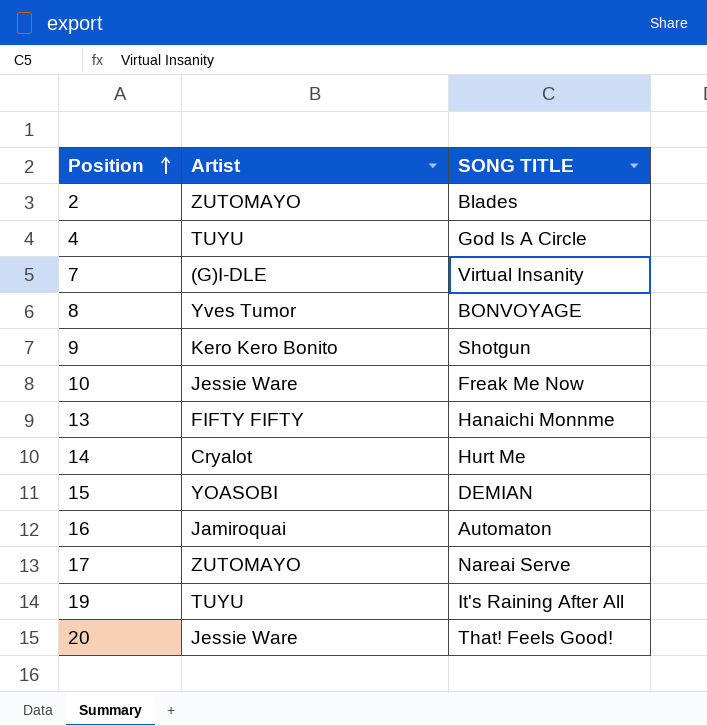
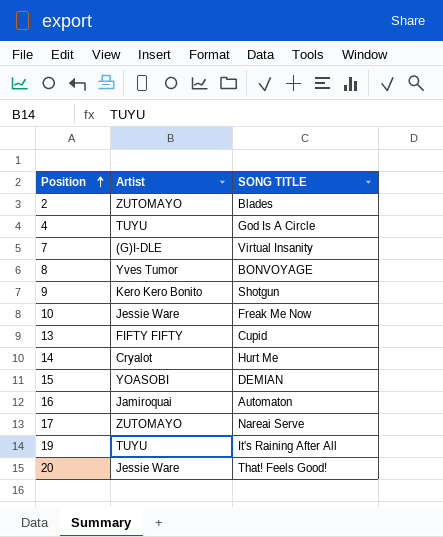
13 | SONG TITLE: Hanaichi Monnme -> Cupid

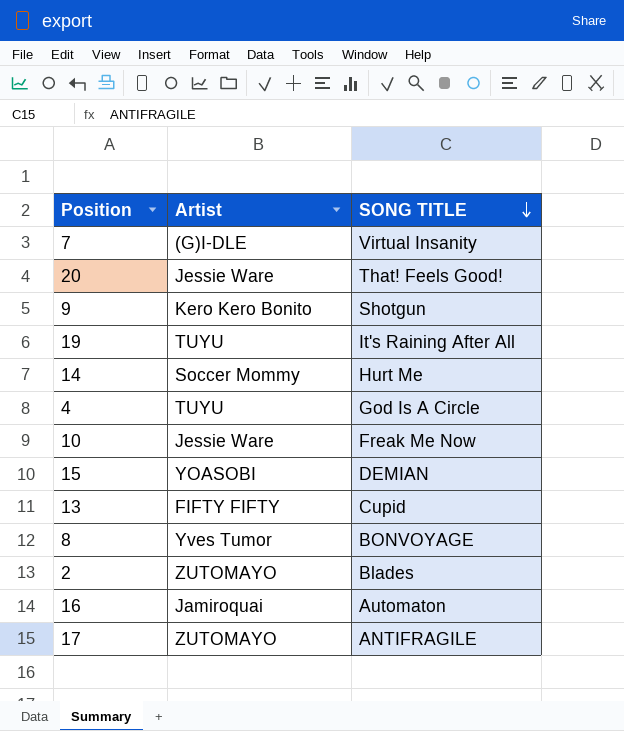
row order: Position ascending -> SONG TITLE descending
14 | Artist: Cryalot -> Soccer Mommy
17 | SONG TITLE: Nareai Serve -> ANTIFRAGILE

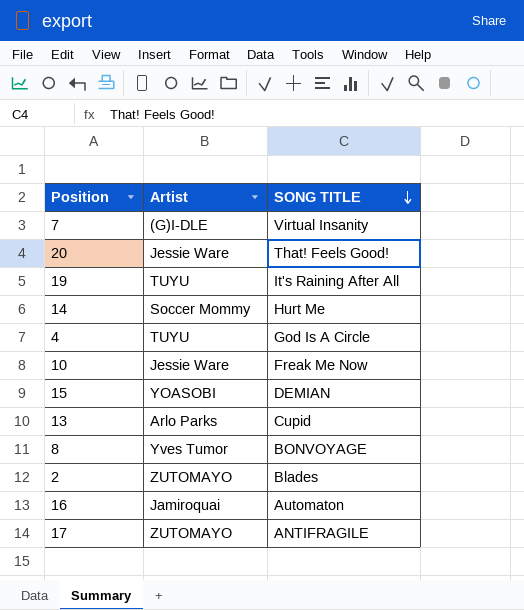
row 9: Kero Kero Bonito | Shotgun -> none
13 | Artist: FIFTY FIFTY -> Arlo Parks

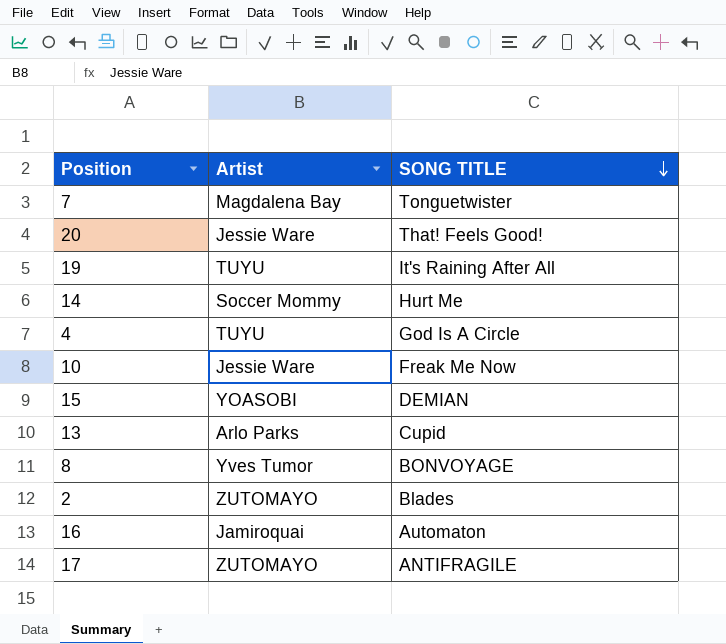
7 | Artist: (G)I-DLE -> Magdalena Bay
7 | SONG TITLE: Virtual Insanity -> Tonguetwister

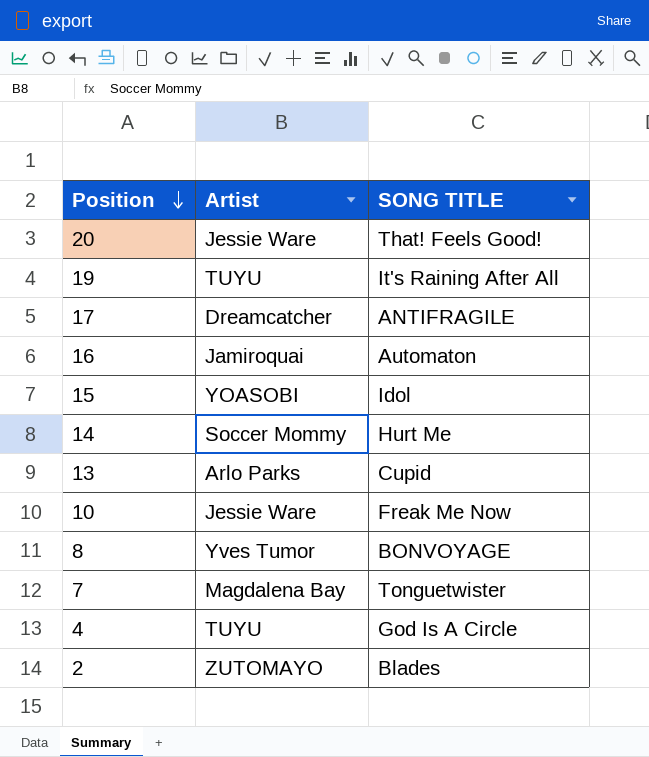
row order: SONG TITLE descending -> Position descending
17 | Artist: ZUTOMAYO -> Dreamcatcher
15 | SONG TITLE: DEMIAN -> Idol

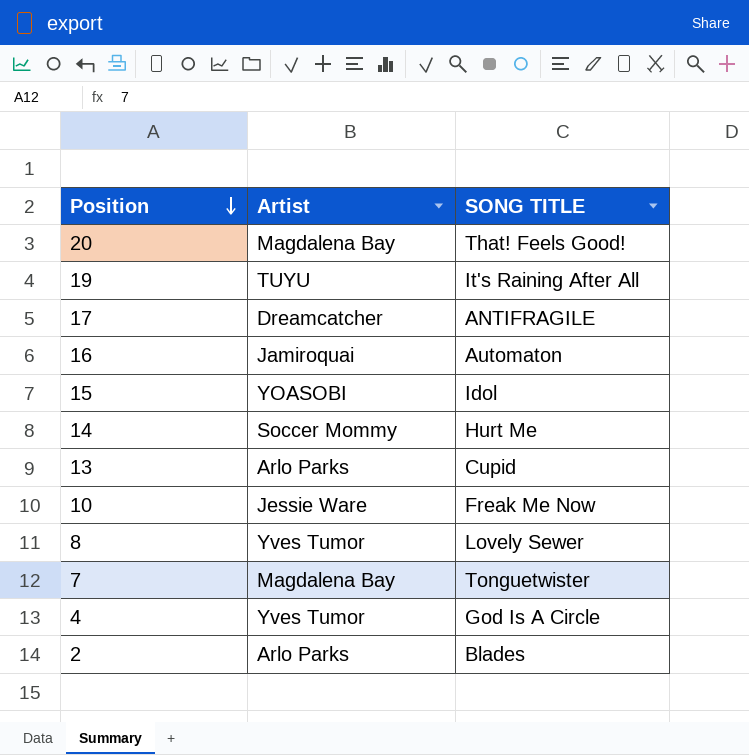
20 | Artist: Jessie Ware -> Magdalena Bay
8 | SONG TITLE: BONVOYAGE -> Lovely Sewer
4 | Artist: TUYU -> Yves Tumor
2 | Artist: ZUTOMAYO -> Arlo Parks

